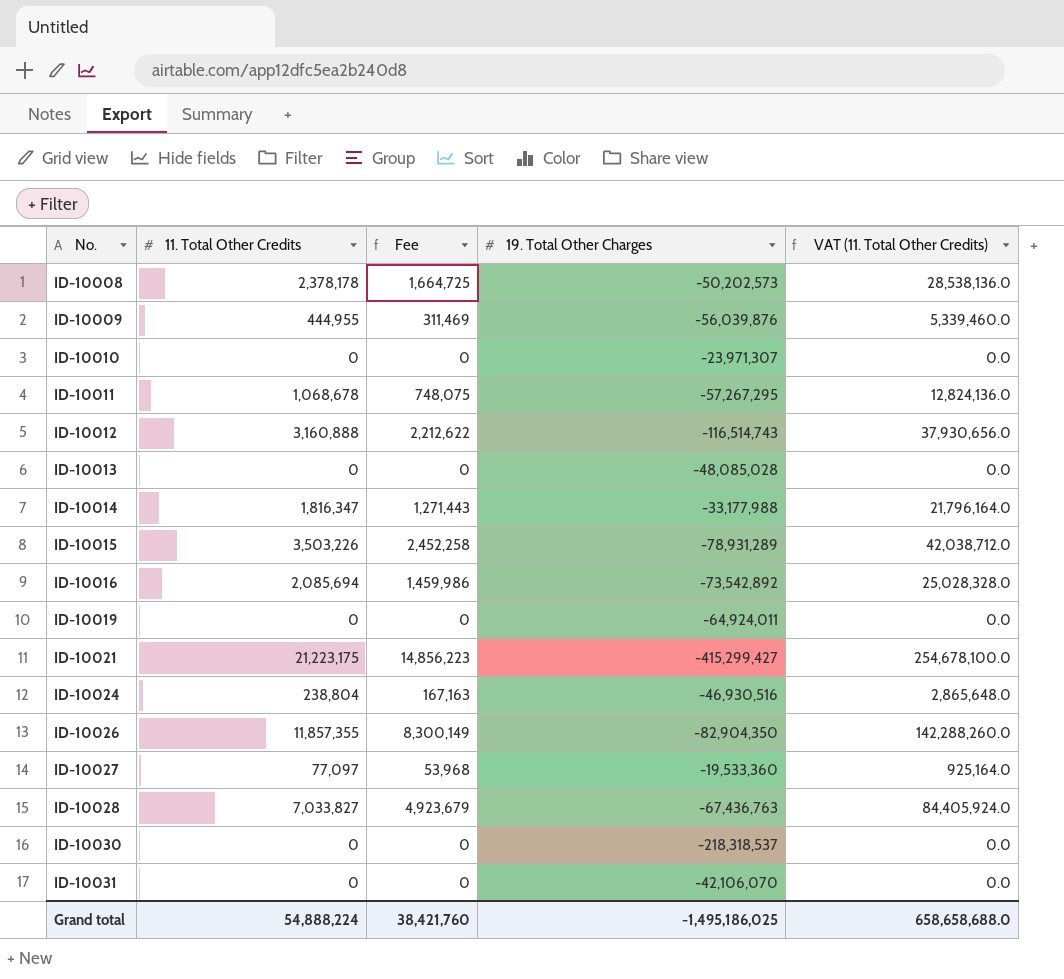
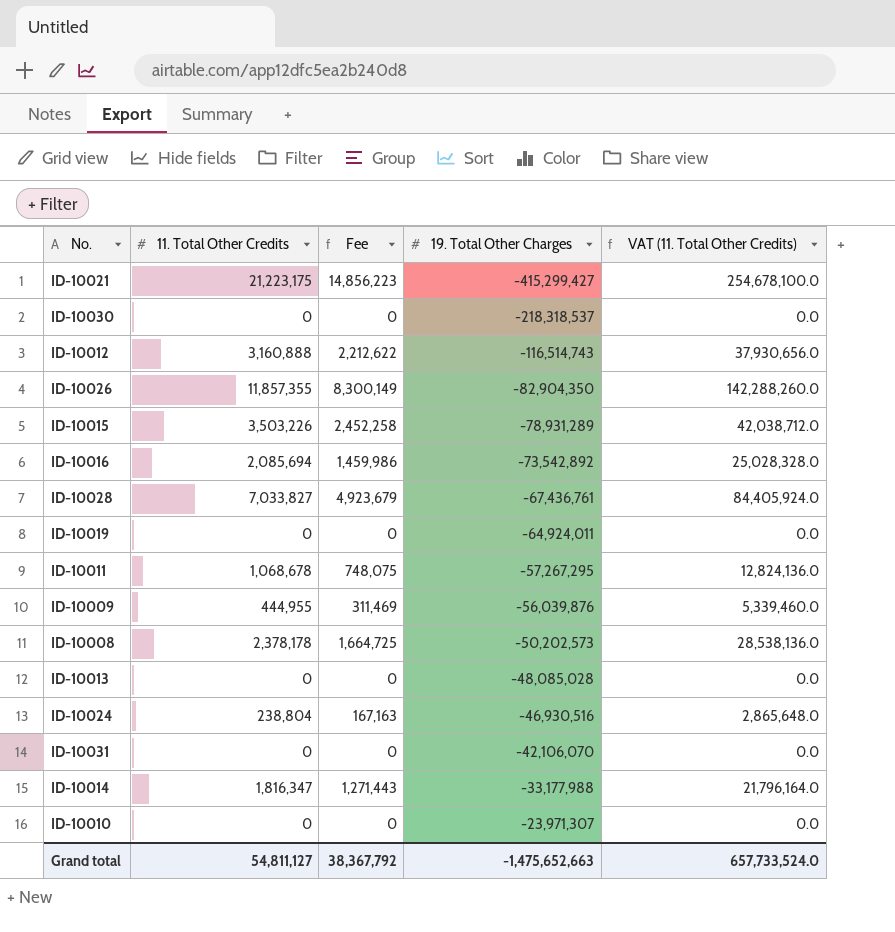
row order: No. ascending -> 19. Total Other Charges ascending
row ID-10027: 77,097 | 53,968 | -19,533,360 | 925,164.0 -> none
ID-10028 | 19. Total Other Charges: -67,436,763 -> -67,436,761
Grand total | 11. Total Other Credits: 54,888,224 -> 54,811,127
Grand total | Fee: 38,421,760 -> 38,367,792
Grand total | 19. Total Other Charges: -1,495,186,025 -> -1,475,652,663
Grand total | VAT (11. Total Other Credits): 658,658,688.0 -> 657,733,524.0

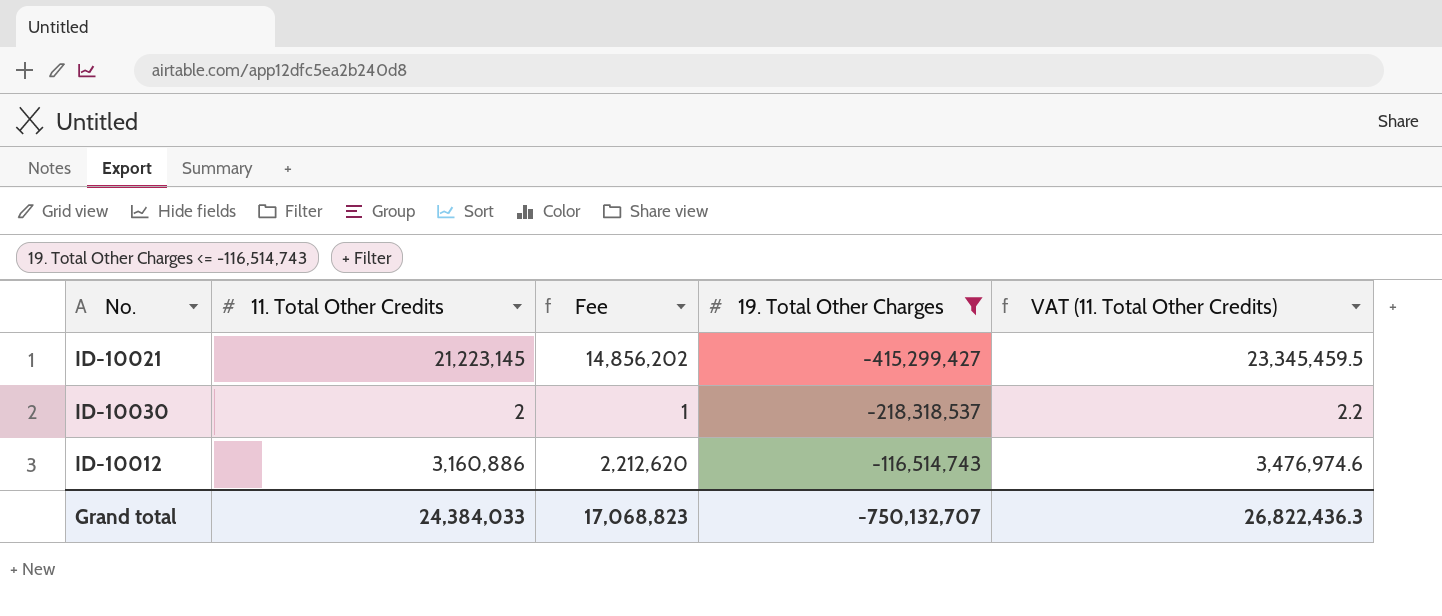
filter: none -> 19. Total Other Charges <= -116,514,743
column VAT (11. Total Other Credits) | formula: [11. Total Other Credits] * 12 -> [11. Total Other Credits] * 1.1
ID-10021 | 11. Total Other Credits: 21,223,175 -> 21,223,145
ID-10021 | Fee: 14,856,223 -> 14,856,202
ID-10030 | 11. Total Other Credits: 0 -> 2
ID-10030 | Fee: 0 -> 1
ID-10012 | 11. Total Other Credits: 3,160,888 -> 3,160,886
ID-10012 | Fee: 2,212,622 -> 2,212,620
Grand total | 11. Total Other Credits: 54,811,127 -> 24,384,033
Grand total | Fee: 38,367,792 -> 17,068,823
Grand total | 19. Total Other Charges: -1,475,652,663 -> -750,132,707
Grand total | VAT (11. Total Other Credits): 657,733,524.0 -> 26,822,436.3

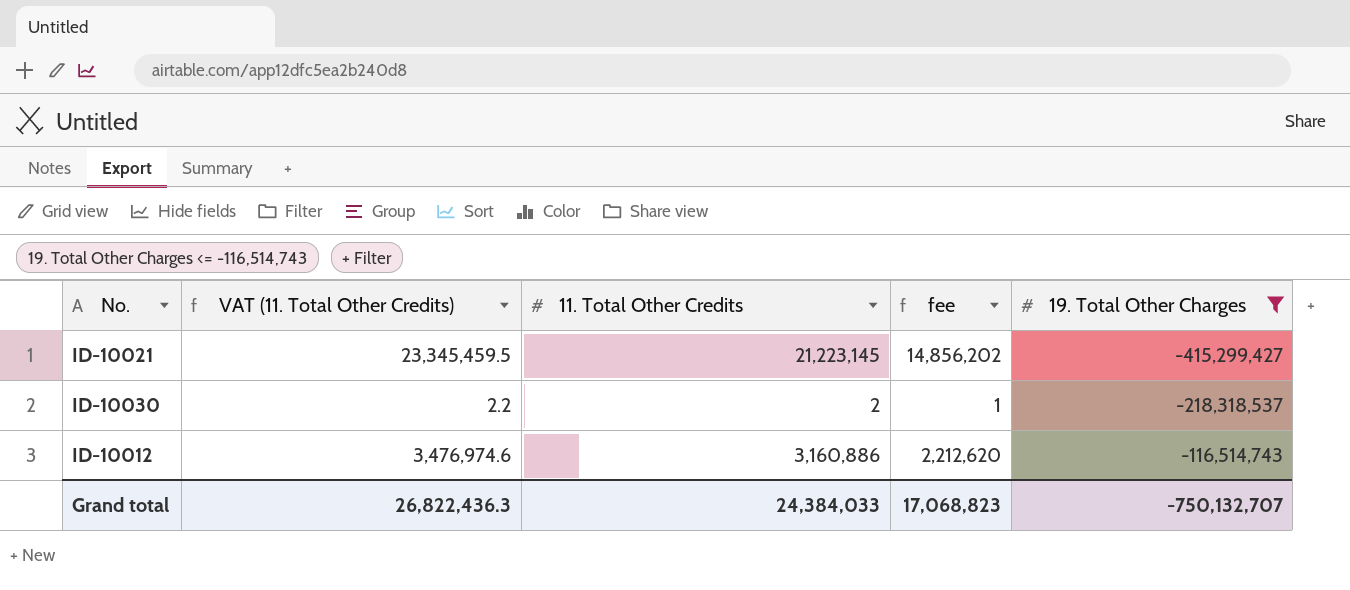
column VAT (11. Total Other Credits) | position: 5 -> 2
column name: Fee -> fee

